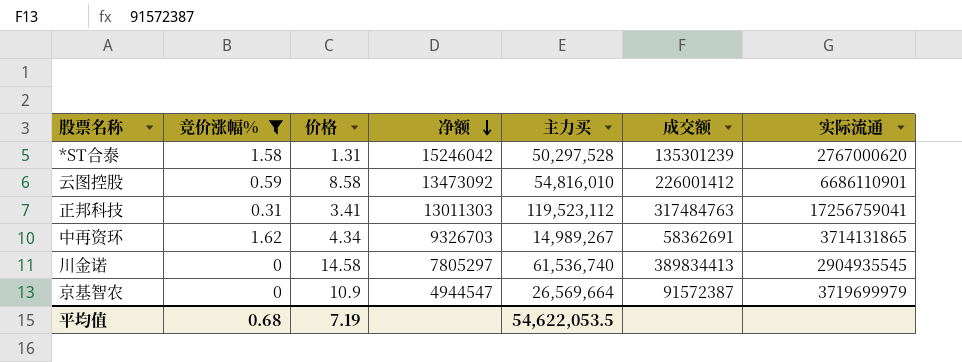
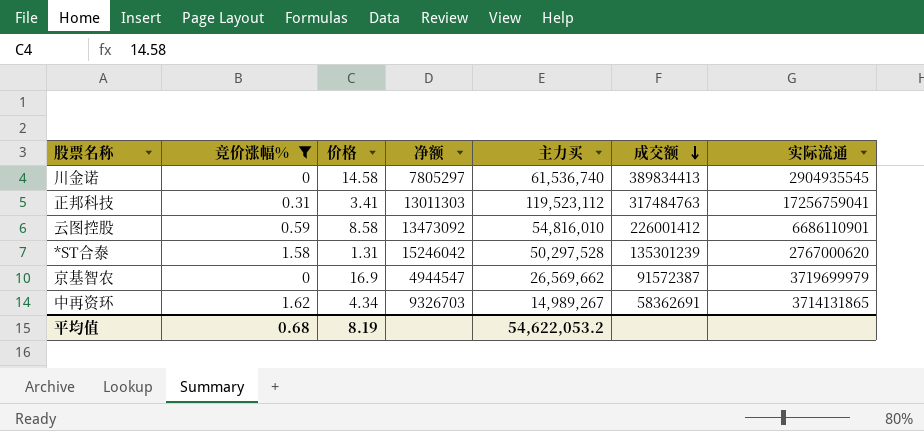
row order: 净额 descending -> 成交额 descending
京基智农 | 价格: 10.9 -> 16.9
京基智农 | 主力买: 26,569,664 -> 26,569,662
平均值 | 价格: 7.19 -> 8.19
平均值 | 主力买: 54,622,053.5 -> 54,622,053.2

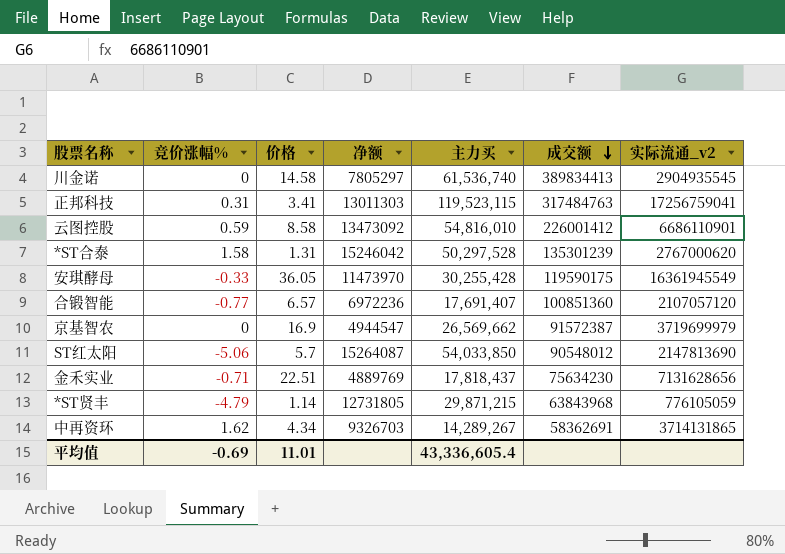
filter: 竞价涨幅% >= 0 -> none
column name: 实际流通 -> 实际流通_v2
正邦科技 | 主力买: 119,523,112 -> 119,523,115
中再资环 | 主力买: 14,989,267 -> 14,289,267
平均值 | 竞价涨幅%: 0.68 -> -0.69
平均值 | 价格: 8.19 -> 11.01
平均值 | 主力买: 54,622,053.2 -> 43,336,605.4

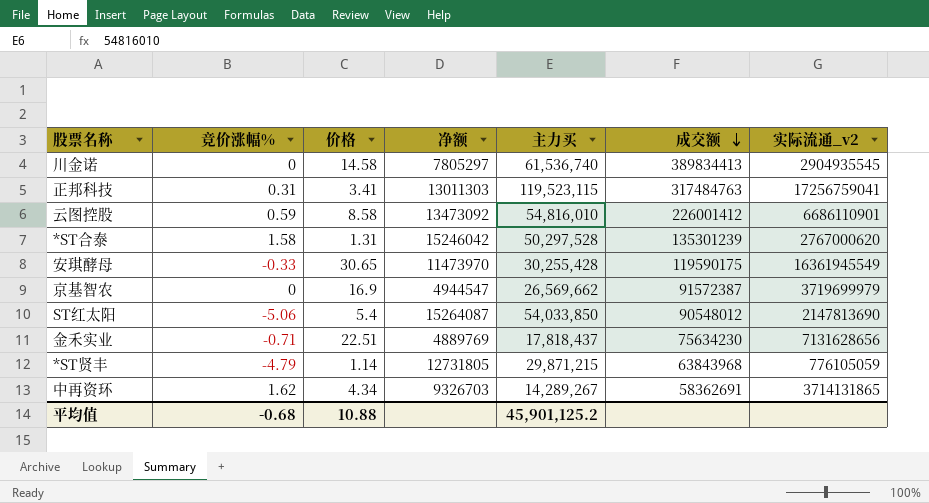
row 合锻智能: -0.77 | 6.57 | 6972236 | 17,691,407 | 100851360 | 2107057120 -> none
安琪酵母 | 价格: 36.05 -> 30.65
ST红太阳 | 价格: 5.7 -> 5.4
平均值 | 竞价涨幅%: -0.69 -> -0.68
平均值 | 价格: 11.01 -> 10.88
平均值 | 主力买: 43,336,605.4 -> 45,901,125.2

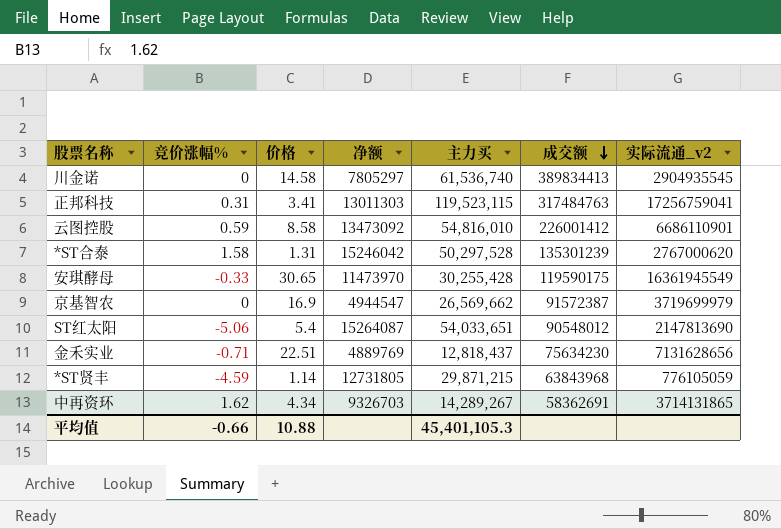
ST红太阳 | 主力买: 54,033,850 -> 54,033,651
金禾实业 | 主力买: 17,818,437 -> 12,818,437
*ST贤丰 | 竞价涨幅%: -4.79 -> -4.59
平均值 | 竞价涨幅%: -0.68 -> -0.66
平均值 | 主力买: 45,901,125.2 -> 45,401,105.3

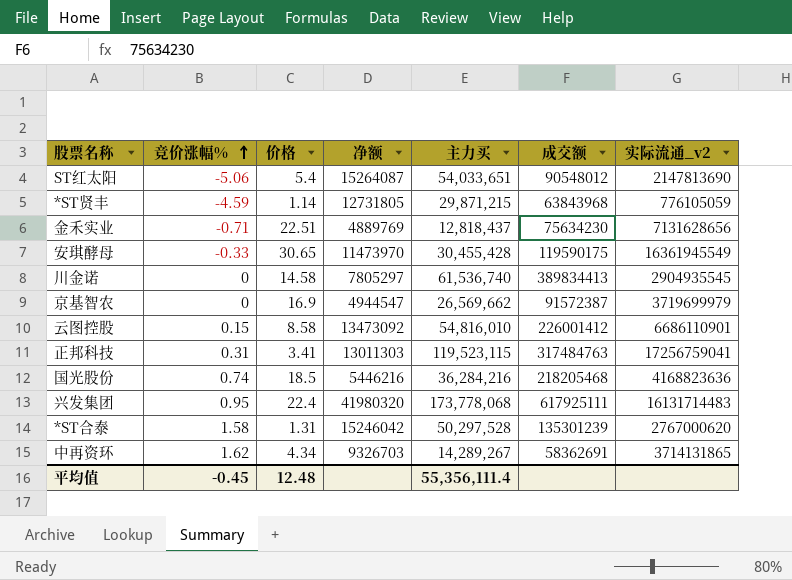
row order: 成交额 descending -> 竞价涨幅% ascending
安琪酵母 | 主力买: 30,255,428 -> 30,455,428
云图控股 | 竞价涨幅%: 0.59 -> 0.15
row 国光股份: none -> 0.74 | 18.5 | 5446216 | 36,284,216 | 218205468 | 4168823636
row 兴发集团: none -> 0.95 | 22.4 | 41980320 | 173,778,068 | 617925111 | 16131714483
平均值 | 竞价涨幅%: -0.66 -> -0.45
平均值 | 价格: 10.88 -> 12.48
平均值 | 主力买: 45,401,105.3 -> 55,356,111.4

